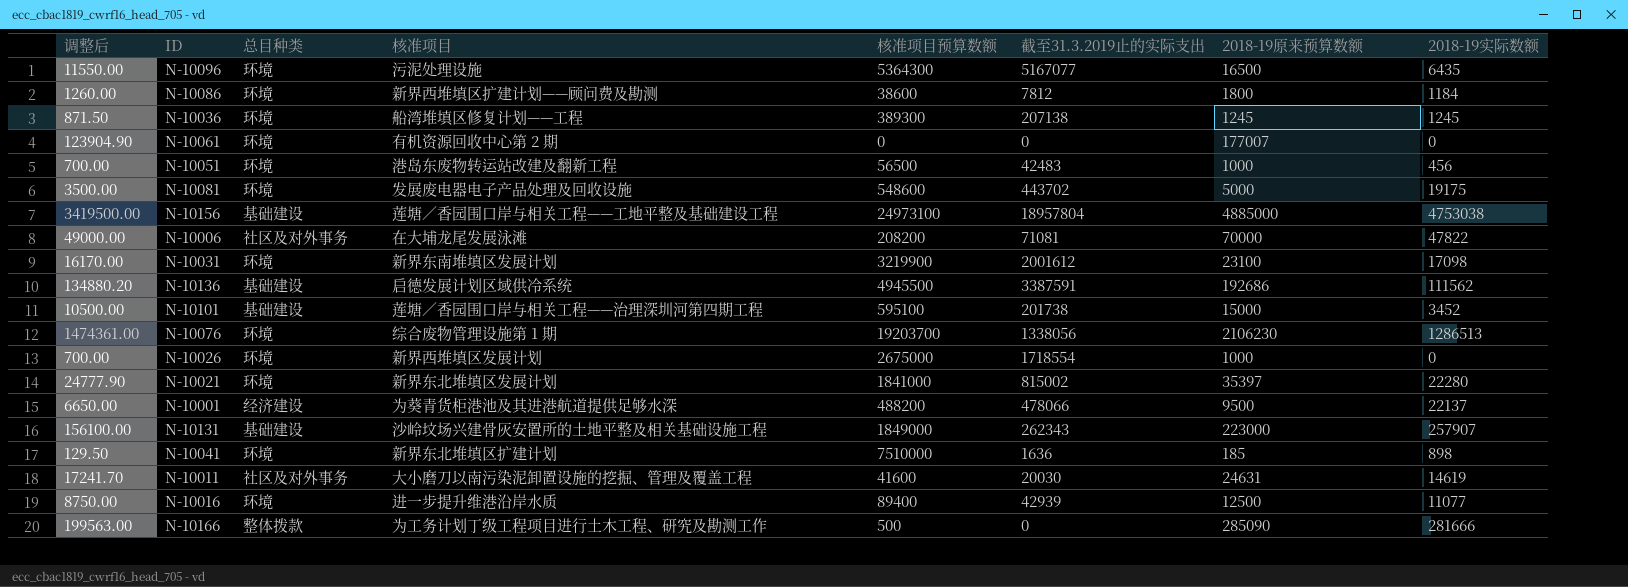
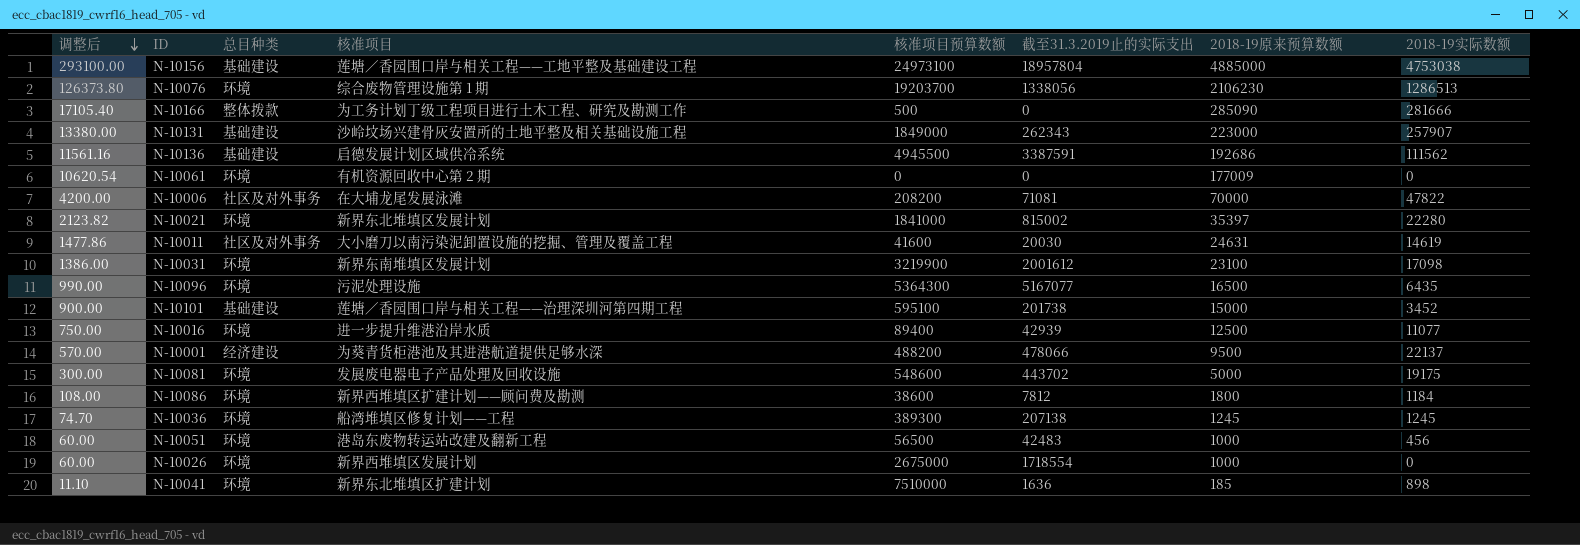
row order: none -> 调整后 descending
column 调整后 | formula: [2018-19原来预算数额] * 0.7 -> [2018-19原来预算数额] * 0.06
N-10061 | 2018-19原来预算数额: 177007 -> 177009

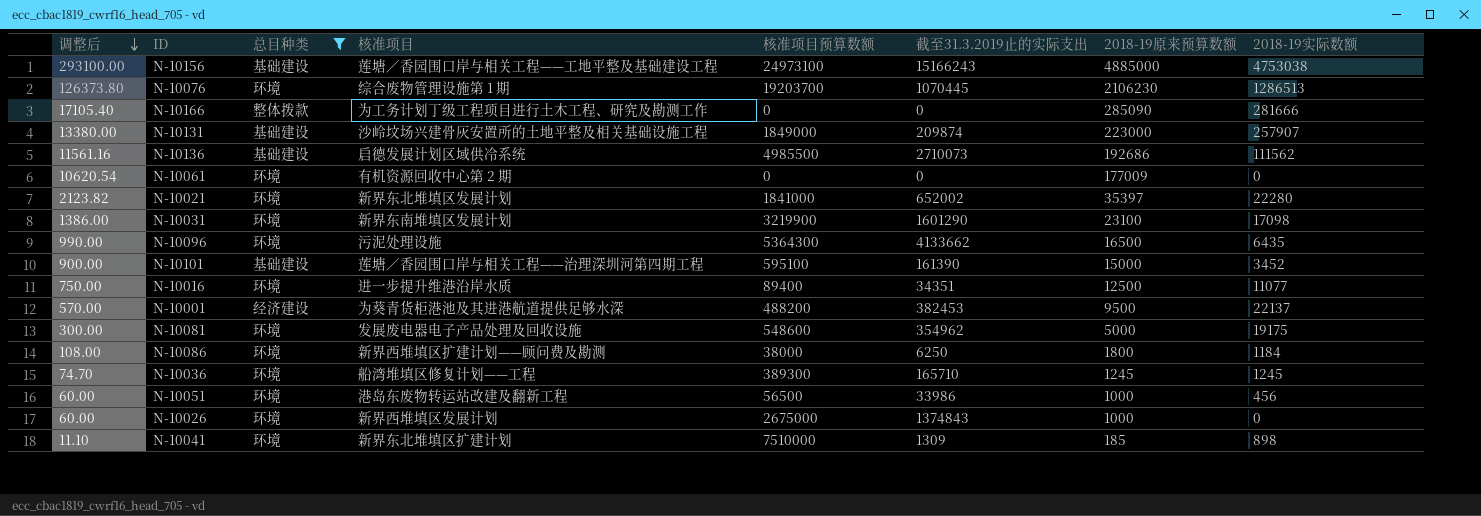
filter: none -> 总目种类 != 社区及对外事务
N-10156 | 截至31.3.2019止的实际支出: 18957804 -> 15166243
N-10076 | 截至31.3.2019止的实际支出: 1338056 -> 1070445
N-10166 | 核准项目预算数额: 500 -> 0
N-10131 | 截至31.3.2019止的实际支出: 262343 -> 209874
N-10136 | 核准项目预算数额: 4945500 -> 4985500
N-10136 | 截至31.3.2019止的实际支出: 3387591 -> 2710073
N-10021 | 截至31.3.2019止的实际支出: 815002 -> 652002
N-10031 | 截至31.3.2019止的实际支出: 2001612 -> 1601290
N-10096 | 截至31.3.2019止的实际支出: 5167077 -> 4133662
N-10101 | 截至31.3.2019止的实际支出: 201738 -> 161390
N-10016 | 截至31.3.2019止的实际支出: 42939 -> 34351
N-10001 | 截至31.3.2019止的实际支出: 478066 -> 382453
N-10081 | 截至31.3.2019止的实际支出: 443702 -> 354962
N-10086 | 核准项目预算数额: 38600 -> 38000
N-10086 | 截至31.3.2019止的实际支出: 7812 -> 6250
N-10036 | 截至31.3.2019止的实际支出: 207138 -> 165710
N-10051 | 截至31.3.2019止的实际支出: 42483 -> 33986
N-10026 | 截至31.3.2019止的实际支出: 1718554 -> 1374843
N-10041 | 截至31.3.2019止的实际支出: 1636 -> 1309

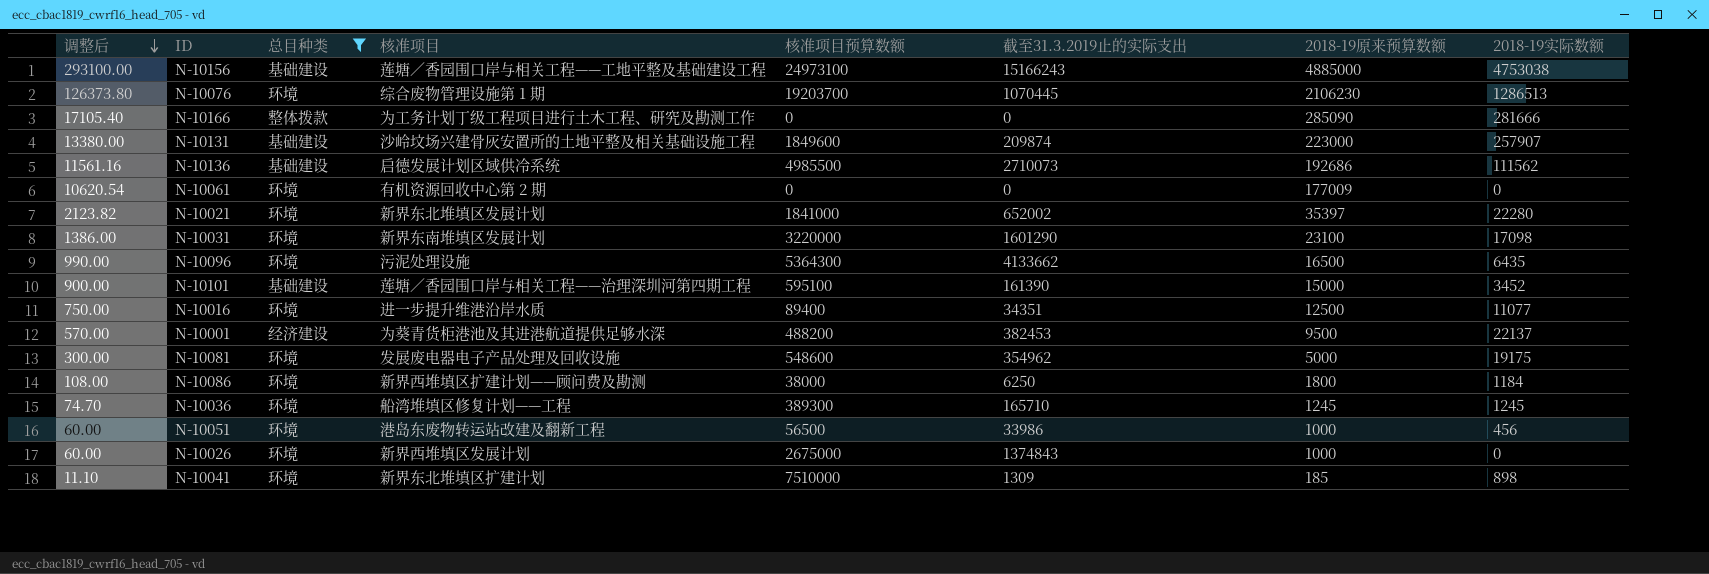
N-10131 | 核准项目预算数额: 1849000 -> 1849600
N-10031 | 核准项目预算数额: 3219900 -> 3220000

